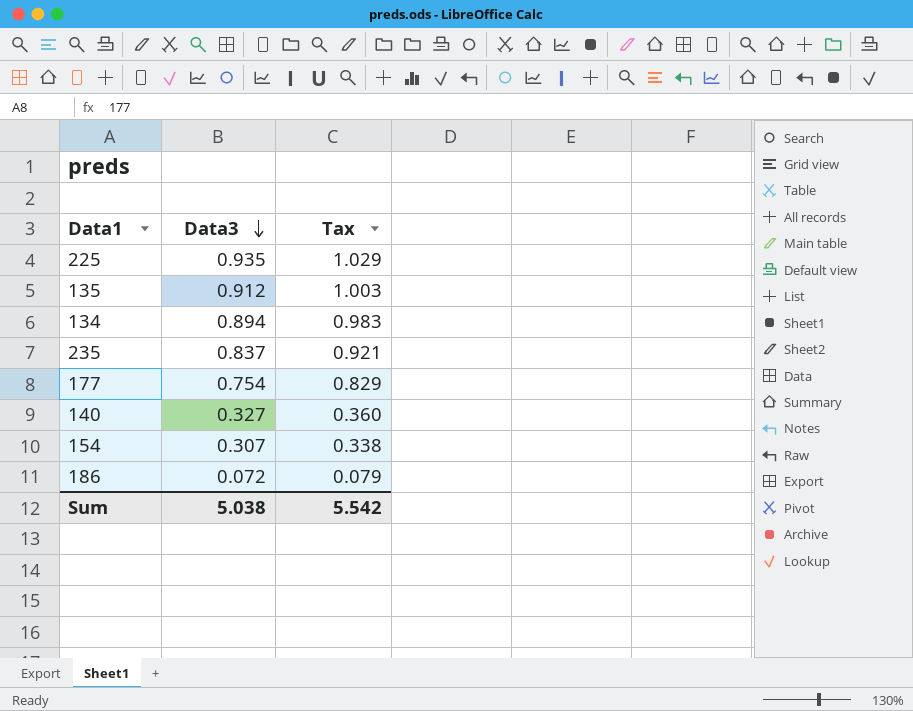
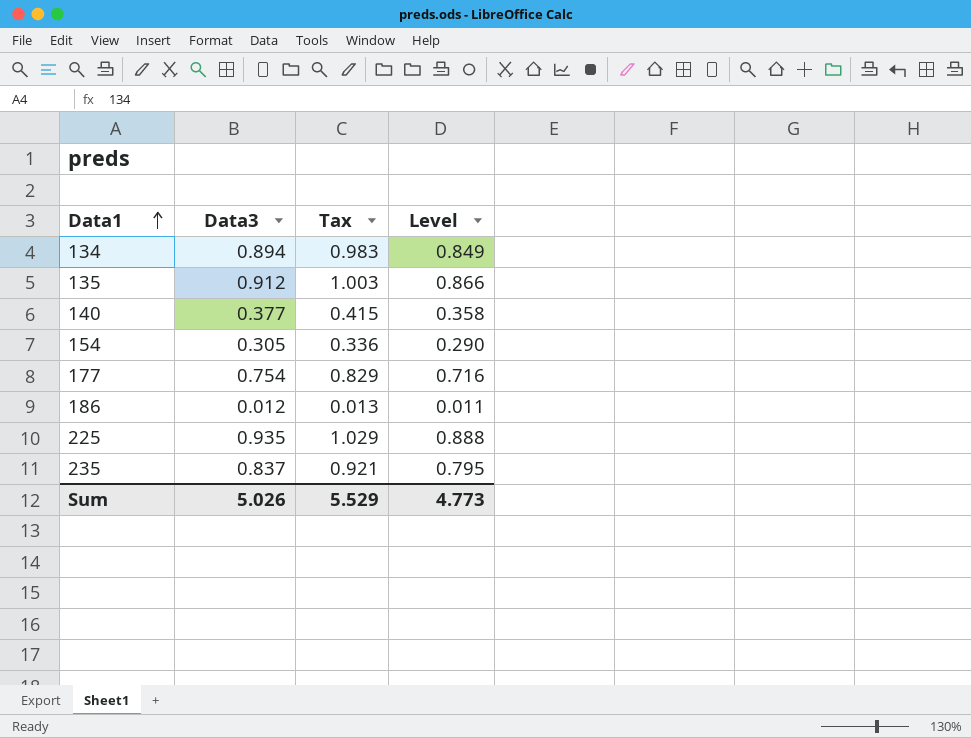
row order: Data3 descending -> Data1 ascending
column Level | formula: none -> [Data3] * 0.95
140 | Data3: 0.327 -> 0.377
140 | Tax: 0.360 -> 0.415
154 | Data3: 0.307 -> 0.305
154 | Tax: 0.338 -> 0.336
186 | Data3: 0.072 -> 0.012
186 | Tax: 0.079 -> 0.013
Sum | Data3: 5.038 -> 5.026
Sum | Tax: 5.542 -> 5.529

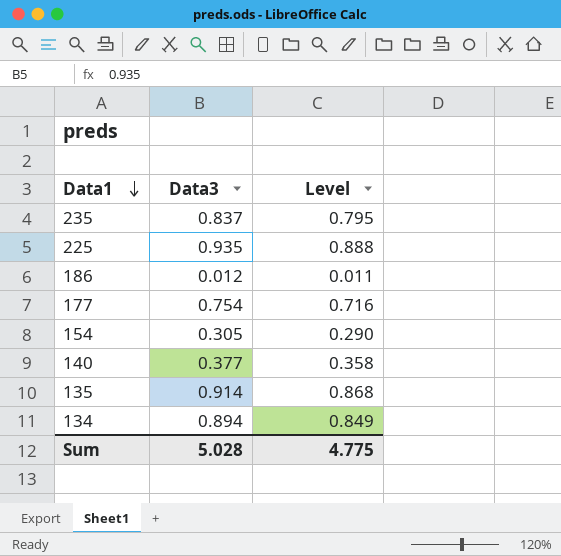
row order: Data1 ascending -> Data1 descending
column Tax | formula: [Data3] * 1.1 -> none
135 | Data3: 0.912 -> 0.914
135 | Level: 0.866 -> 0.868
Sum | Data3: 5.026 -> 5.028
Sum | Level: 4.773 -> 4.775

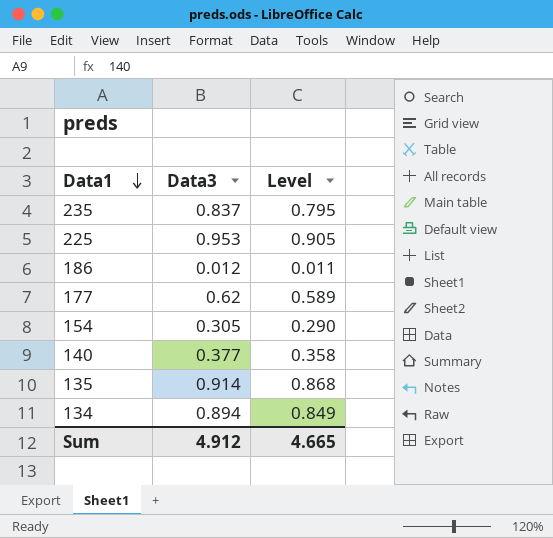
225 | Data3: 0.935 -> 0.953
225 | Level: 0.888 -> 0.905
177 | Data3: 0.754 -> 0.62
177 | Level: 0.716 -> 0.589
Sum | Data3: 5.028 -> 4.912
Sum | Level: 4.775 -> 4.665

